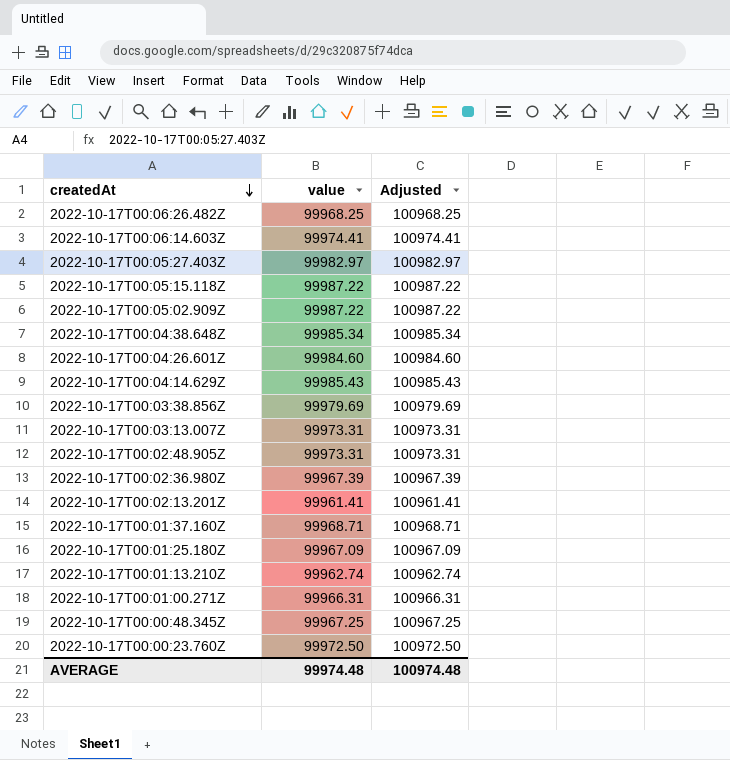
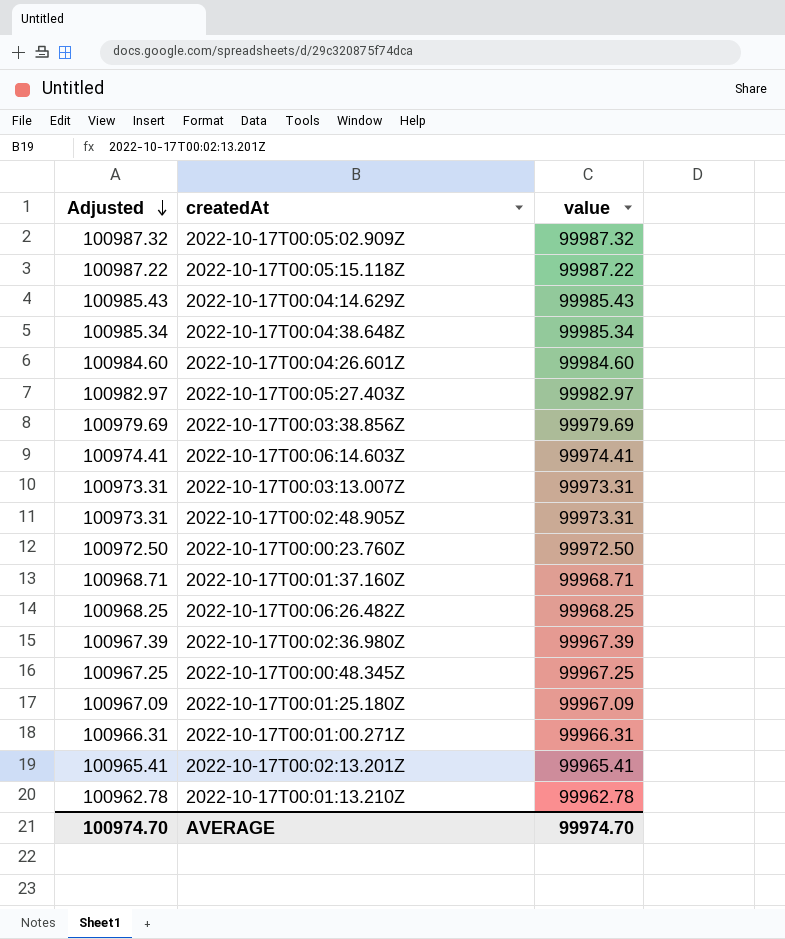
row order: createdAt descending -> Adjusted descending
column Adjusted | position: 3 -> 1
2022-10-17T00:05:02.909Z | Adjusted: 100987.22 -> 100987.32
2022-10-17T00:05:02.909Z | value: 99987.22 -> 99987.32
2022-10-17T00:02:13.201Z | Adjusted: 100961.41 -> 100965.41
2022-10-17T00:02:13.201Z | value: 99961.41 -> 99965.41
2022-10-17T00:01:13.210Z | Adjusted: 100962.74 -> 100962.78
2022-10-17T00:01:13.210Z | value: 99962.74 -> 99962.78
AVERAGE | Adjusted: 100974.48 -> 100974.70
AVERAGE | value: 99974.48 -> 99974.70

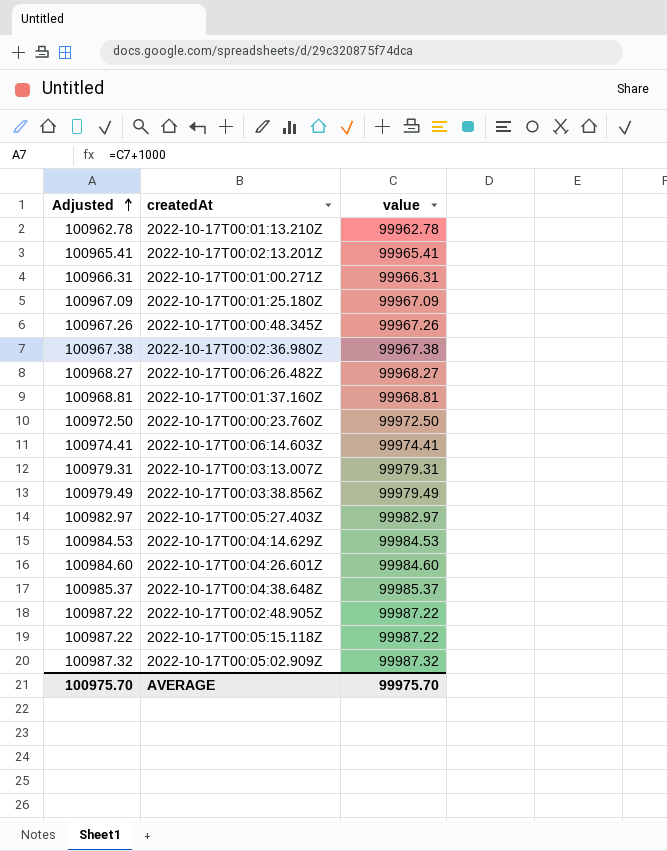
row order: Adjusted descending -> Adjusted ascending
2022-10-17T00:00:48.345Z | Adjusted: 100967.25 -> 100967.26
2022-10-17T00:00:48.345Z | value: 99967.25 -> 99967.26
2022-10-17T00:02:36.980Z | Adjusted: 100967.39 -> 100967.38
2022-10-17T00:02:36.980Z | value: 99967.39 -> 99967.38
2022-10-17T00:06:26.482Z | Adjusted: 100968.25 -> 100968.27
2022-10-17T00:06:26.482Z | value: 99968.25 -> 99968.27
2022-10-17T00:01:37.160Z | Adjusted: 100968.71 -> 100968.81
2022-10-17T00:01:37.160Z | value: 99968.71 -> 99968.81
2022-10-17T00:03:13.007Z | Adjusted: 100973.31 -> 100979.31
2022-10-17T00:03:13.007Z | value: 99973.31 -> 99979.31
2022-10-17T00:03:38.856Z | Adjusted: 100979.69 -> 100979.49
2022-10-17T00:03:38.856Z | value: 99979.69 -> 99979.49
2022-10-17T00:04:14.629Z | Adjusted: 100985.43 -> 100984.53
2022-10-17T00:04:14.629Z | value: 99985.43 -> 99984.53
2022-10-17T00:04:38.648Z | Adjusted: 100985.34 -> 100985.37
2022-10-17T00:04:38.648Z | value: 99985.34 -> 99985.37
2022-10-17T00:02:48.905Z | Adjusted: 100973.31 -> 100987.22
2022-10-17T00:02:48.905Z | value: 99973.31 -> 99987.22
AVERAGE | Adjusted: 100974.70 -> 100975.70
AVERAGE | value: 99974.70 -> 99975.70

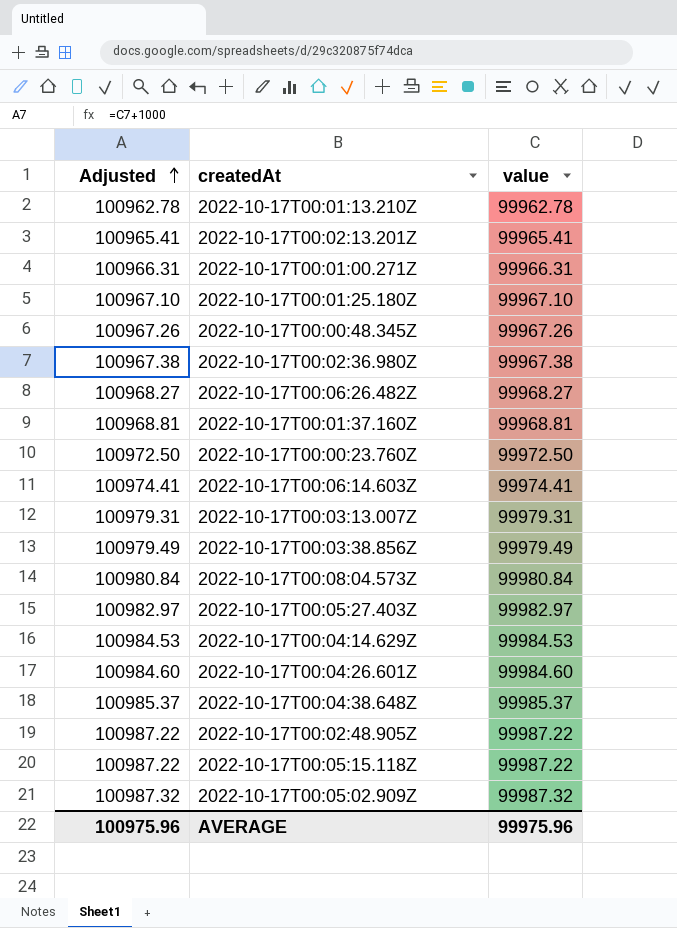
2022-10-17T00:01:25.180Z | Adjusted: 100967.09 -> 100967.10
2022-10-17T00:01:25.180Z | value: 99967.09 -> 99967.10
row 2022-10-17T00:08:04.573Z: none -> 100980.84 | 99980.84
AVERAGE | Adjusted: 100975.70 -> 100975.96
AVERAGE | value: 99975.70 -> 99975.96

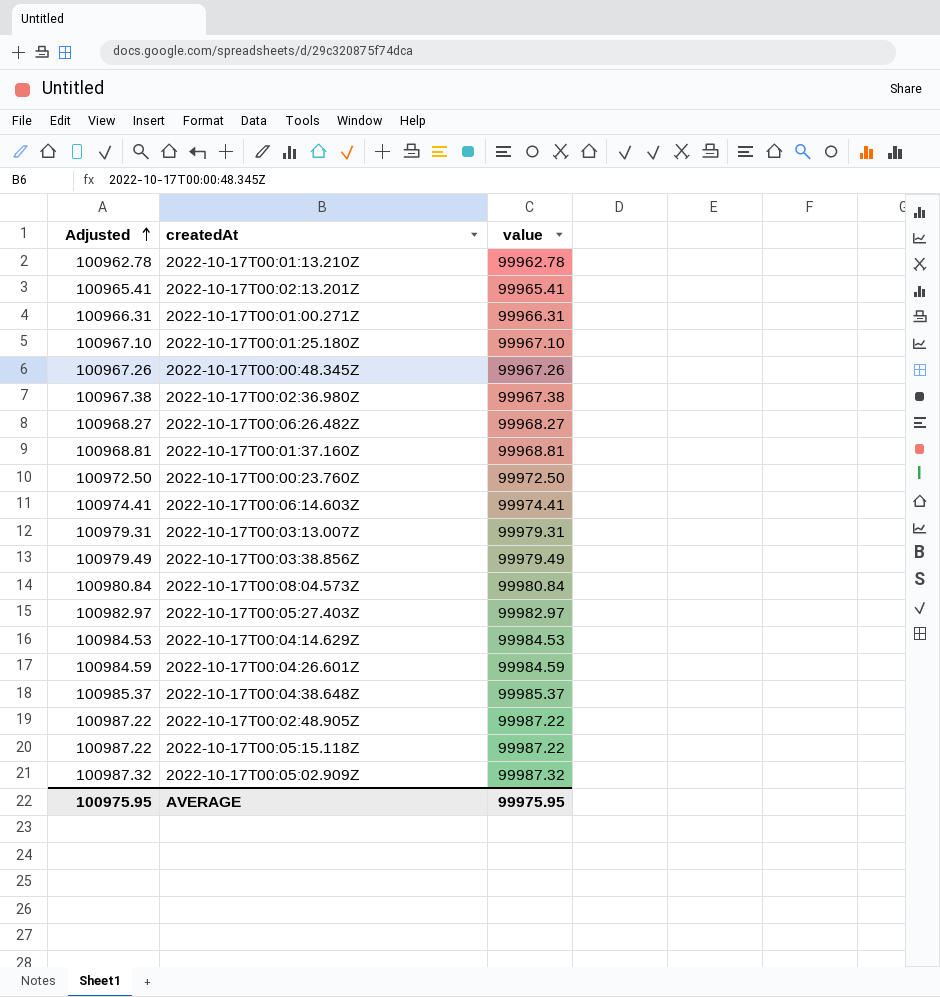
2022-10-17T00:04:26.601Z | Adjusted: 100984.60 -> 100984.59
2022-10-17T00:04:26.601Z | value: 99984.60 -> 99984.59
AVERAGE | Adjusted: 100975.96 -> 100975.95
AVERAGE | value: 99975.96 -> 99975.95

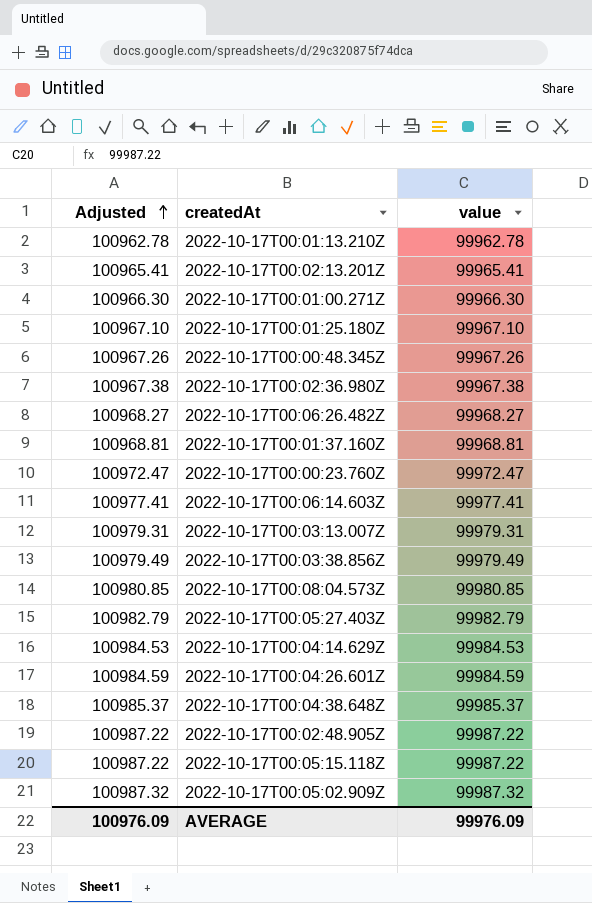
2022-10-17T00:01:00.271Z | Adjusted: 100966.31 -> 100966.30
2022-10-17T00:01:00.271Z | value: 99966.31 -> 99966.30
2022-10-17T00:00:23.760Z | Adjusted: 100972.50 -> 100972.47
2022-10-17T00:00:23.760Z | value: 99972.50 -> 99972.47
2022-10-17T00:06:14.603Z | Adjusted: 100974.41 -> 100977.41
2022-10-17T00:06:14.603Z | value: 99974.41 -> 99977.41
2022-10-17T00:08:04.573Z | Adjusted: 100980.84 -> 100980.85
2022-10-17T00:08:04.573Z | value: 99980.84 -> 99980.85
2022-10-17T00:05:27.403Z | Adjusted: 100982.97 -> 100982.79
2022-10-17T00:05:27.403Z | value: 99982.97 -> 99982.79
AVERAGE | Adjusted: 100975.95 -> 100976.09
AVERAGE | value: 99975.95 -> 99976.09

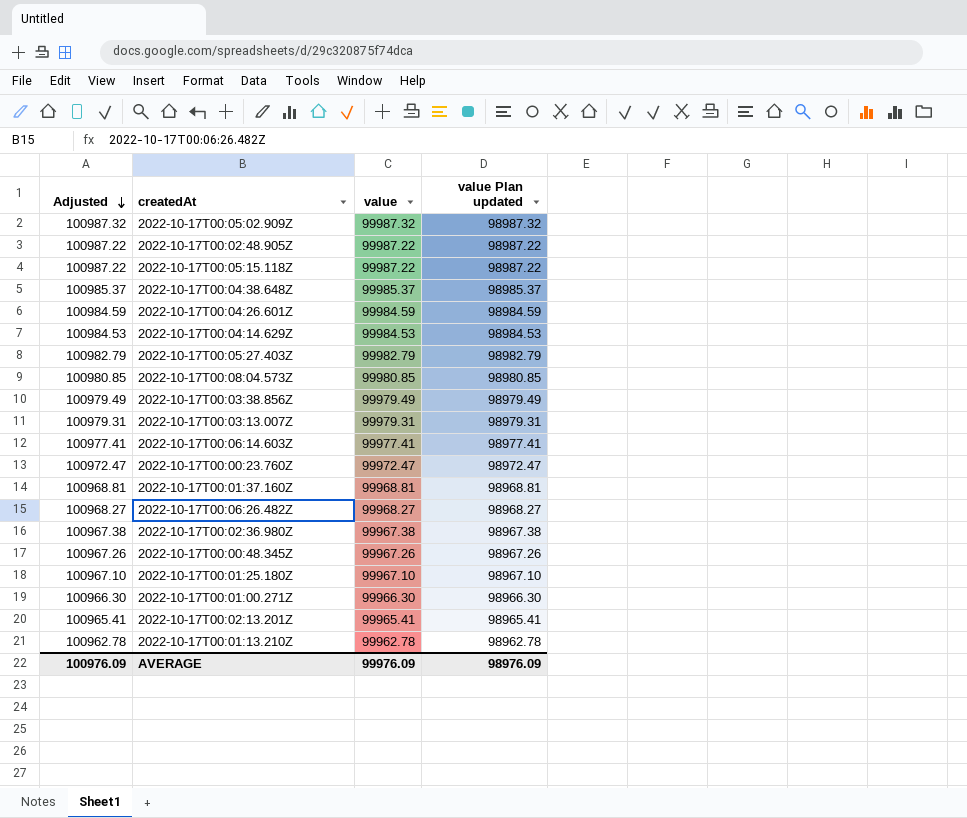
row order: Adjusted ascending -> Adjusted descending
column value Plan updated | formula: none -> [value] - 1000

